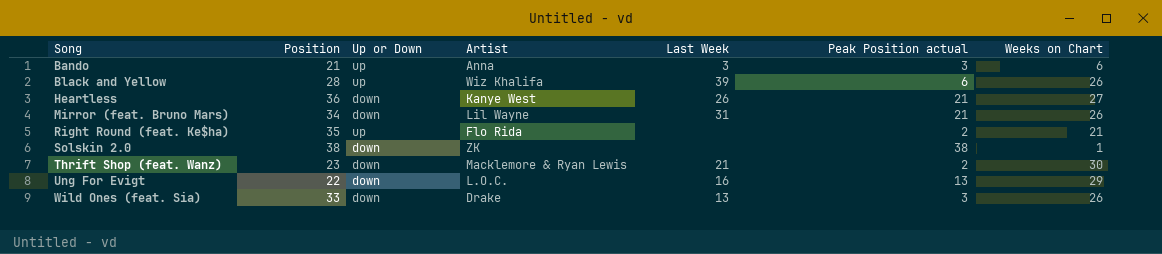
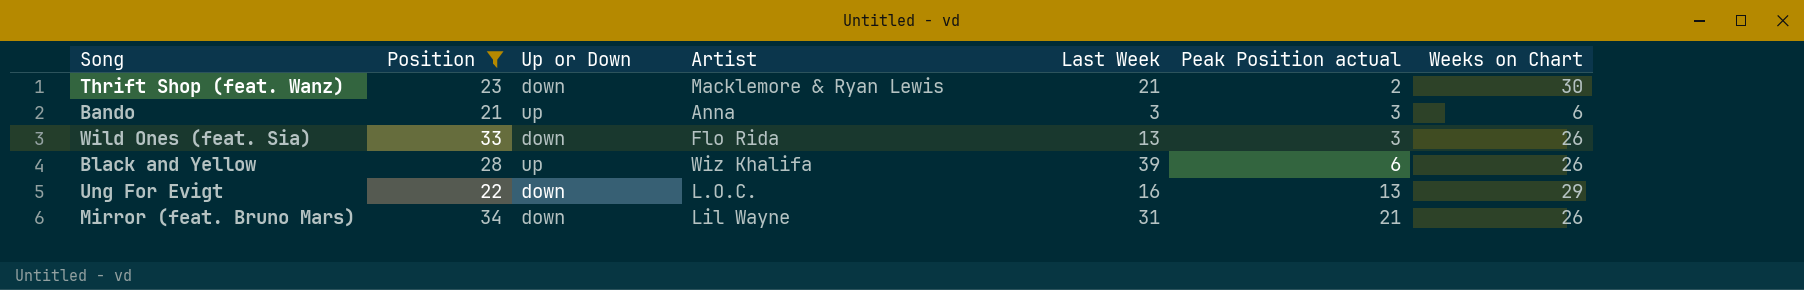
filter: none -> Position <= 34
row order: Song ascending -> Peak Position actual ascending
Wild Ones (feat. Sia) | Artist: Drake -> Flo Rida

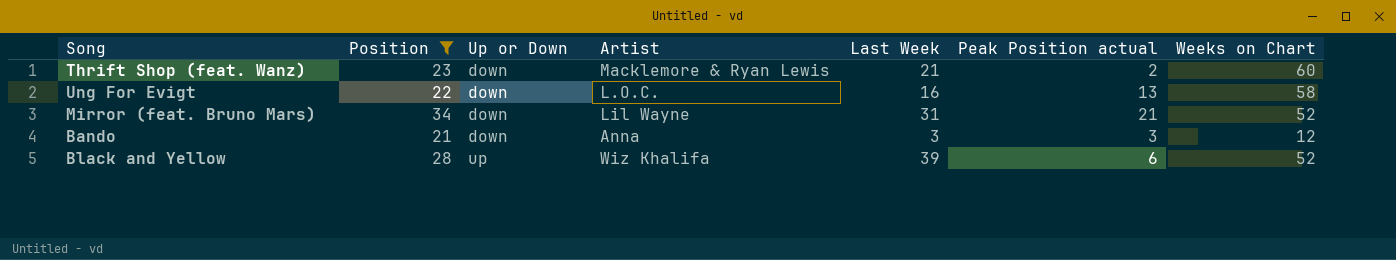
row order: Peak Position actual ascending -> Up or Down ascending
row Wild Ones (feat. Sia): 33 | down | Flo Rida | 13 | 3 | 26 -> none
Thrift Shop (feat. Wanz) | Weeks on Chart: 30 -> 60
Ung For Evigt | Weeks on Chart: 29 -> 58
Mirror (feat. Bruno Mars) | Weeks on Chart: 26 -> 52
Bando | Up or Down: up -> down
Bando | Weeks on Chart: 6 -> 12
Black and Yellow | Weeks on Chart: 26 -> 52

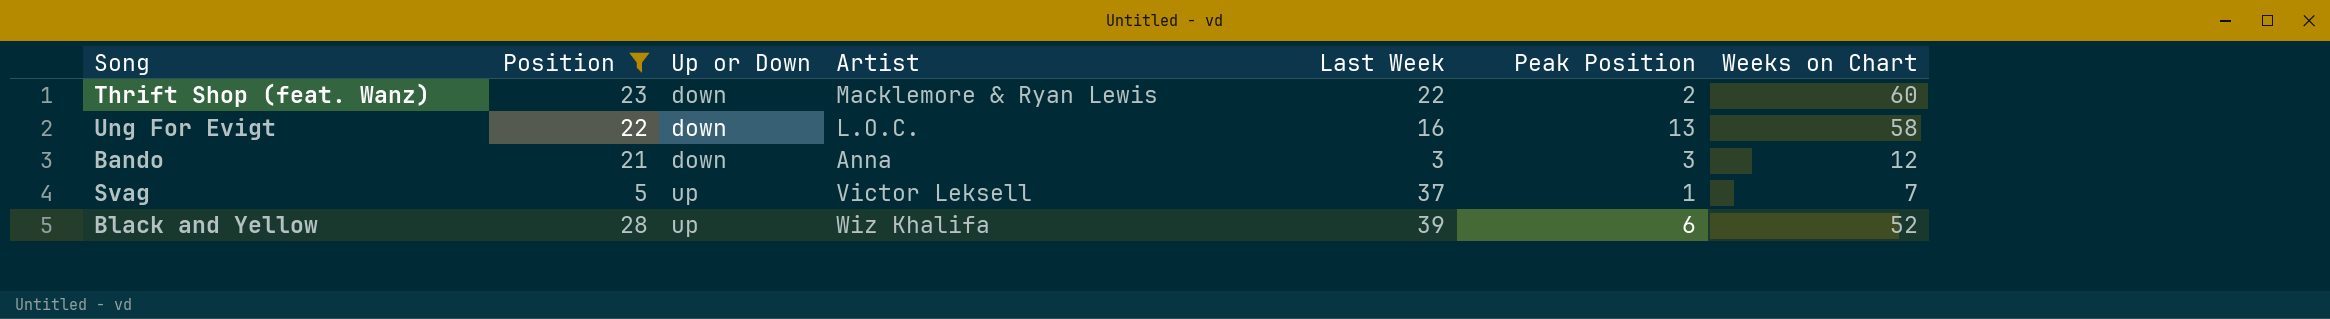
column name: Peak Position actual -> Peak Position
row Mirror (feat. Bruno Mars): 34 | down | Lil Wayne | 31 | 21 | 52 -> none
Thrift Shop (feat. Wanz) | Last Week: 21 -> 22
row Svag: none -> 5 | up | Victor Leksell | 37 | 1 | 7

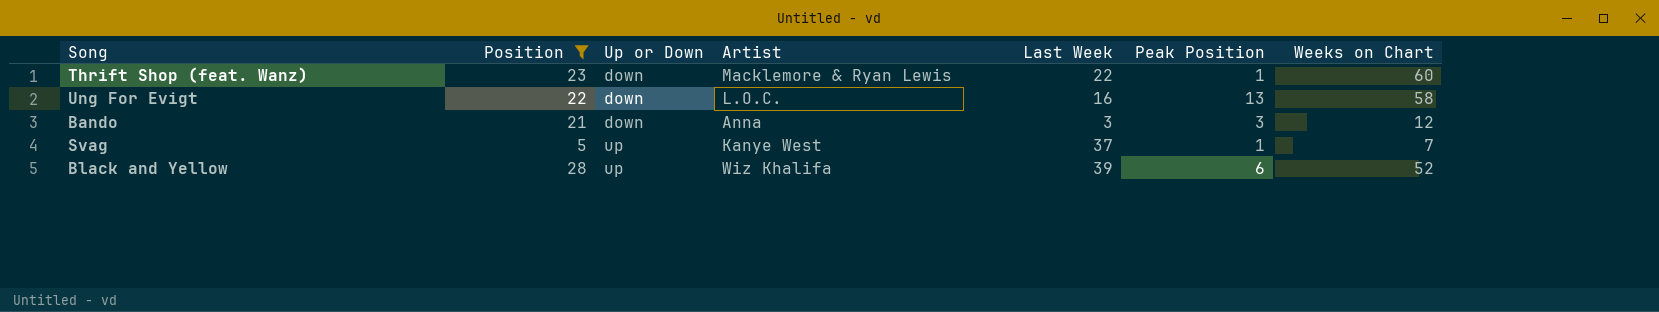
Thrift Shop (feat. Wanz) | Peak Position: 2 -> 1
Svag | Artist: Victor Leksell -> Kanye West

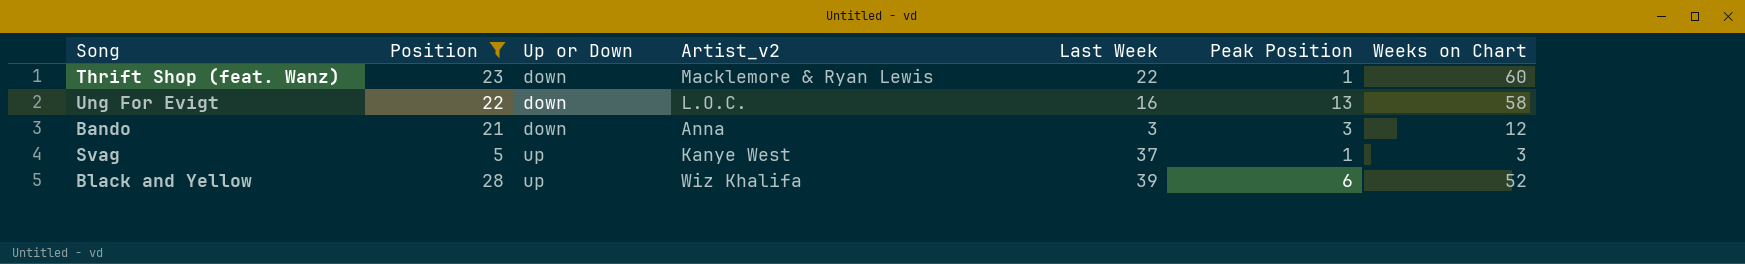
column name: Artist -> Artist_v2
Svag | Weeks on Chart: 7 -> 3

